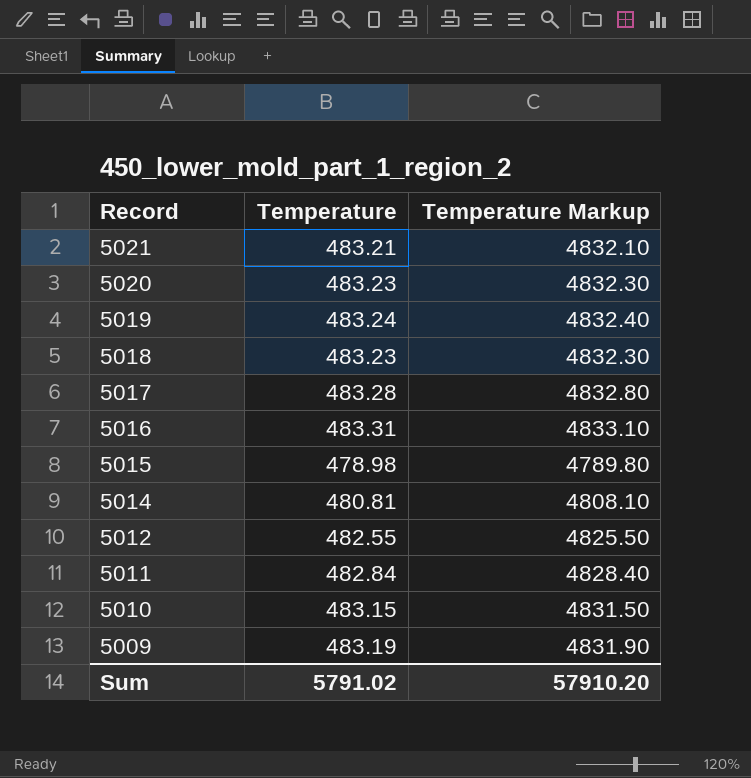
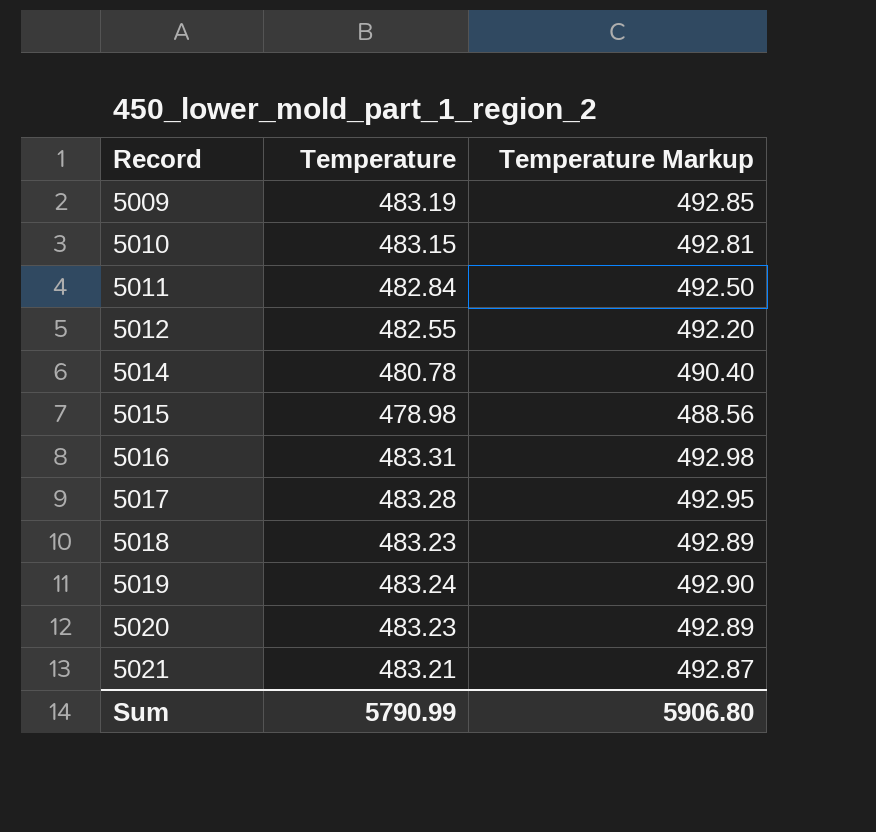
row order: Record descending -> Record ascending
column Temperature Markup | formula: [Temperature] * 10 -> [Temperature] * 1.02
5014 | Temperature: 480.81 -> 480.78
Sum | Temperature: 5791.02 -> 5790.99
Sum | Temperature Markup: 57910.20 -> 5906.80

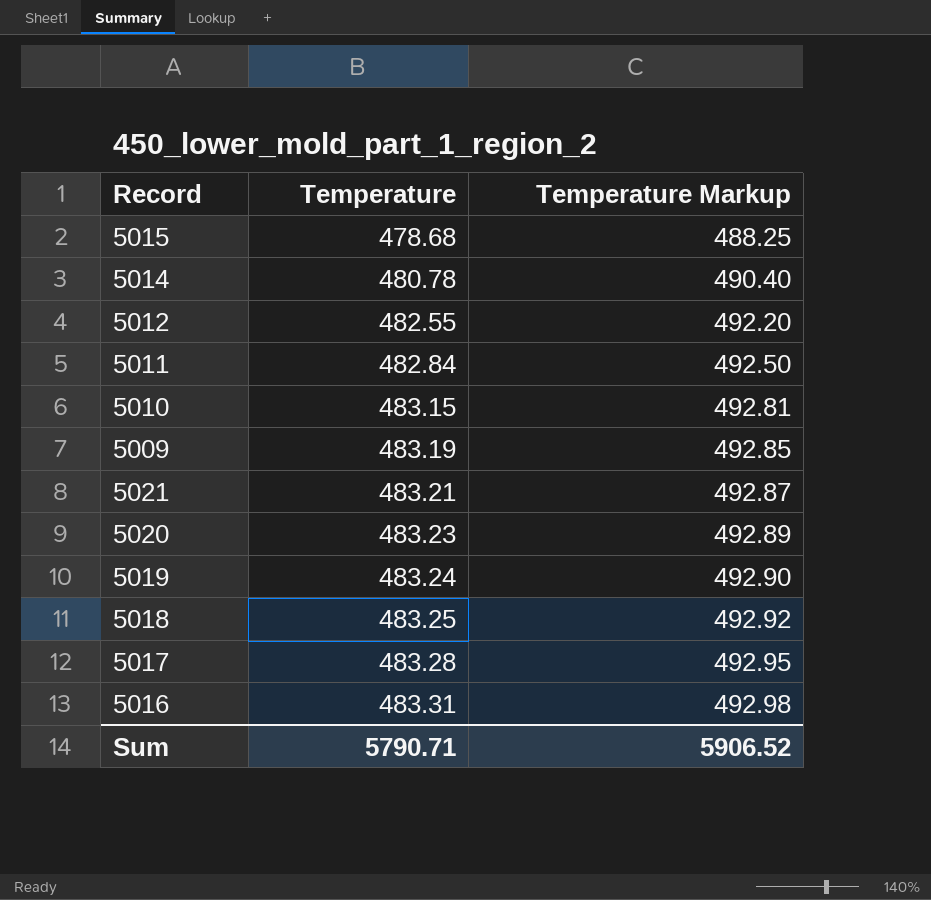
row order: Record ascending -> Temperature ascending
5015 | Temperature: 478.98 -> 478.68
5015 | Temperature Markup: 488.56 -> 488.25
5018 | Temperature: 483.23 -> 483.25
5018 | Temperature Markup: 492.89 -> 492.92
Sum | Temperature: 5790.99 -> 5790.71
Sum | Temperature Markup: 5906.80 -> 5906.52

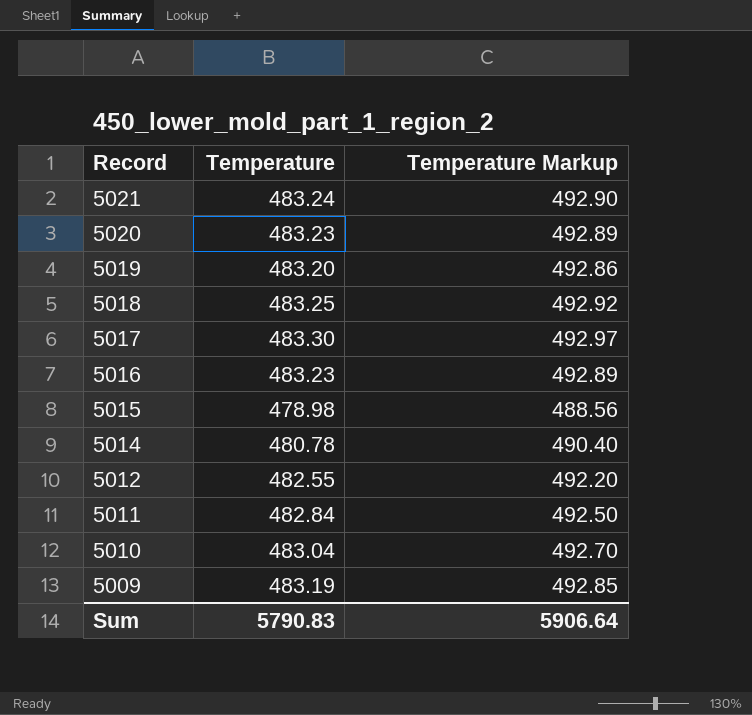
row order: Temperature ascending -> Record descending
5021 | Temperature: 483.21 -> 483.24
5021 | Temperature Markup: 492.87 -> 492.90
5019 | Temperature: 483.24 -> 483.20
5019 | Temperature Markup: 492.90 -> 492.86
5017 | Temperature: 483.28 -> 483.30
5017 | Temperature Markup: 492.95 -> 492.97
5016 | Temperature: 483.31 -> 483.23
5016 | Temperature Markup: 492.98 -> 492.89
5015 | Temperature: 478.68 -> 478.98
5015 | Temperature Markup: 488.25 -> 488.56
5010 | Temperature: 483.15 -> 483.04
5010 | Temperature Markup: 492.81 -> 492.70
Sum | Temperature: 5790.71 -> 5790.83
Sum | Temperature Markup: 5906.52 -> 5906.64

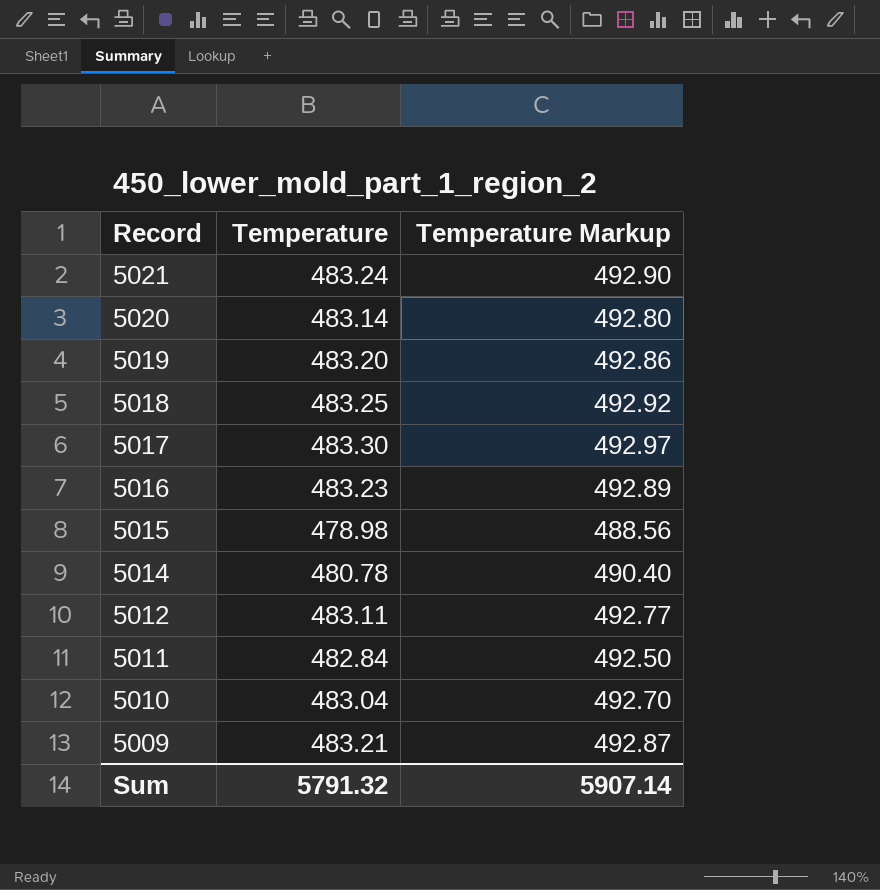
5020 | Temperature: 483.23 -> 483.14
5020 | Temperature Markup: 492.89 -> 492.80
5012 | Temperature: 482.55 -> 483.11
5012 | Temperature Markup: 492.20 -> 492.77
5009 | Temperature: 483.19 -> 483.21
5009 | Temperature Markup: 492.85 -> 492.87
Sum | Temperature: 5790.83 -> 5791.32
Sum | Temperature Markup: 5906.64 -> 5907.14

